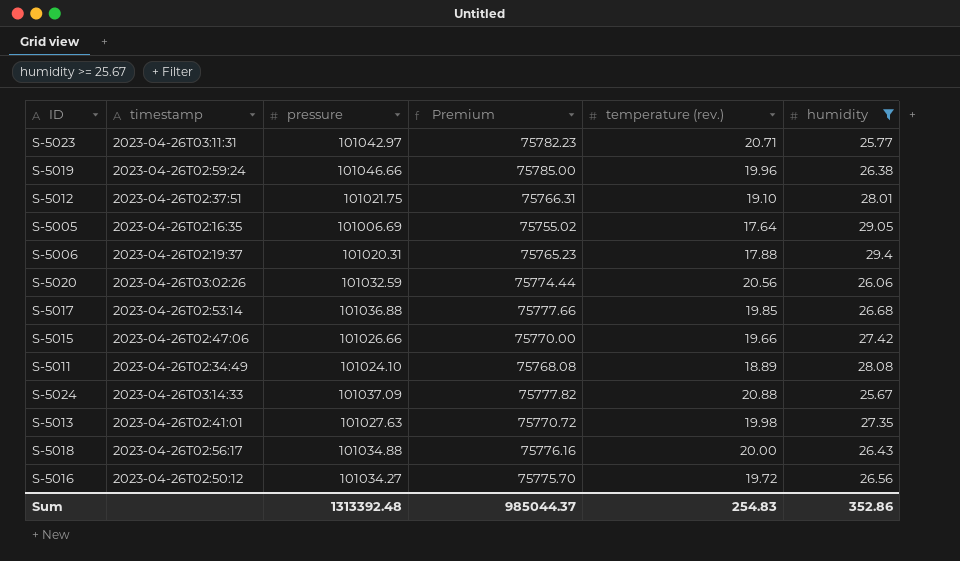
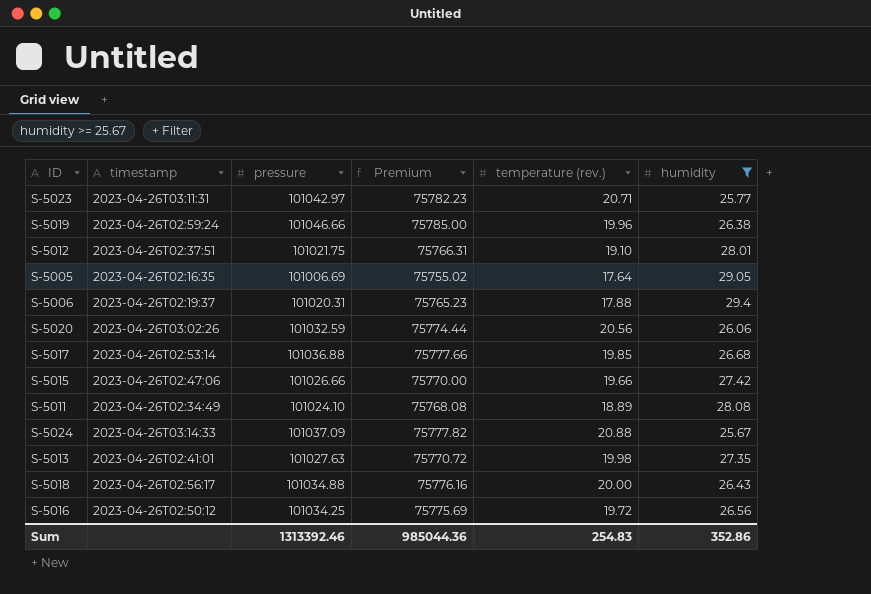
S-5016 | pressure: 101034.27 -> 101034.25
S-5016 | Premium: 75775.70 -> 75775.69
Sum | pressure: 1313392.48 -> 1313392.46
Sum | Premium: 985044.37 -> 985044.36

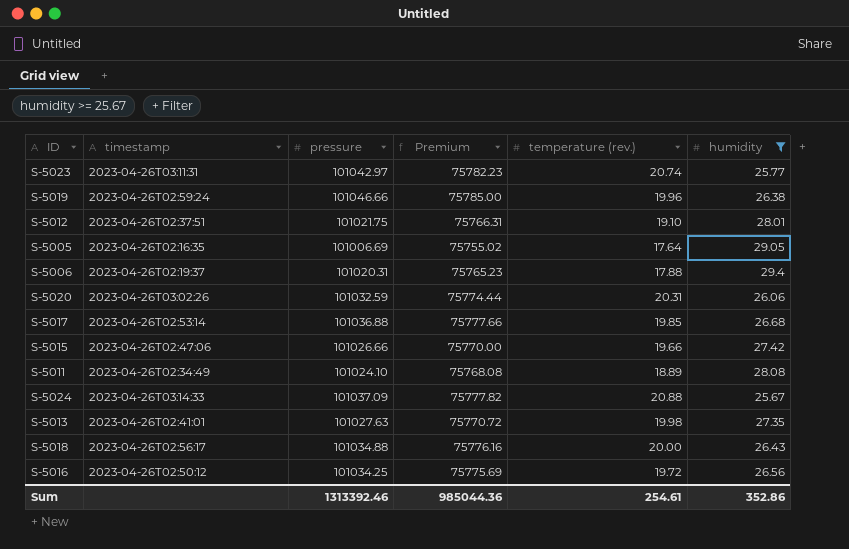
S-5023 | temperature (rev.): 20.71 -> 20.74
S-5020 | temperature (rev.): 20.56 -> 20.31
Sum | temperature (rev.): 254.83 -> 254.61

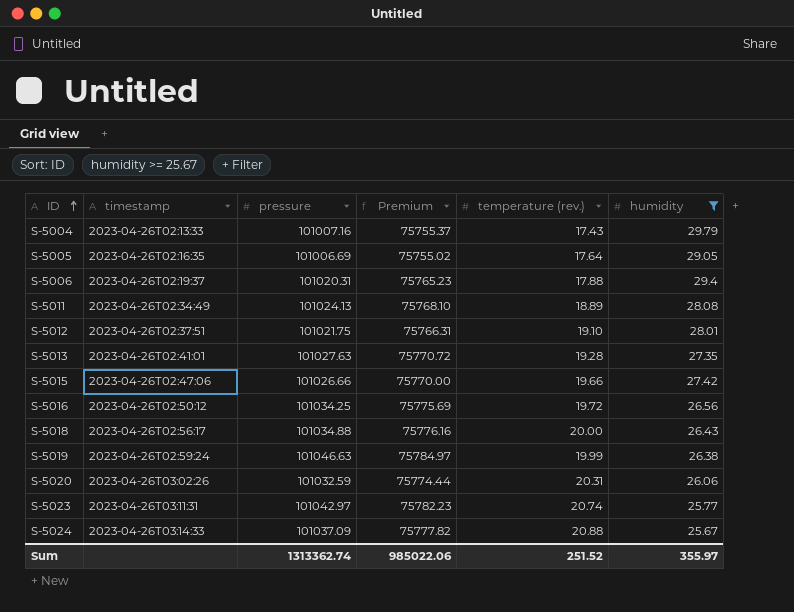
row order: none -> ID ascending
row S-5017: 2023-04-26T02:53:14 | 101036.88 | 75777.66 | 19.85 | 26.68 -> none
row S-5004: none -> 2023-04-26T02:13:33 | 101007.16 | 75755.37 | 17.43 | 29.79
S-5011 | pressure: 101024.10 -> 101024.13
S-5011 | Premium: 75768.08 -> 75768.10
S-5013 | temperature (rev.): 19.98 -> 19.28
S-5019 | pressure: 101046.66 -> 101046.63
S-5019 | Premium: 75785.00 -> 75784.97
S-5019 | temperature (rev.): 19.96 -> 19.99
Sum | pressure: 1313392.46 -> 1313362.74
Sum | Premium: 985044.36 -> 985022.06
Sum | temperature (rev.): 254.61 -> 251.52
Sum | humidity: 352.86 -> 355.97

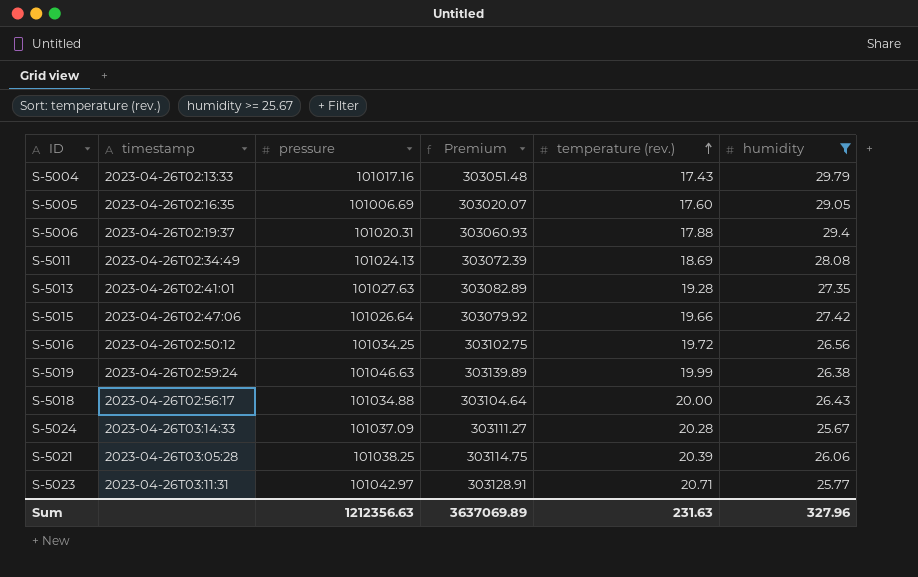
row order: ID ascending -> temperature (rev.) ascending
column Premium | formula: [pressure] * 0.75 -> [pressure] * 3
row S-5012: 2023-04-26T02:37:51 | 101021.75 | 75766.31 | 19.10 | 28.01 -> none
row S-5020: 2023-04-26T03:02:26 | 101032.59 | 75774.44 | 20.31 | 26.06 -> none
S-5004 | pressure: 101007.16 -> 101017.16
S-5005 | temperature (rev.): 17.64 -> 17.60
S-5011 | temperature (rev.): 18.89 -> 18.69
S-5015 | pressure: 101026.66 -> 101026.64
S-5024 | temperature (rev.): 20.88 -> 20.28
row S-5021: none -> 2023-04-26T03:05:28 | 101038.25 | 303114.75 | 20.39 | 26.06
S-5023 | temperature (rev.): 20.74 -> 20.71
Sum | pressure: 1313362.74 -> 1212356.63
Sum | Premium: 985022.06 -> 3637069.89
Sum | temperature (rev.): 251.52 -> 231.63
Sum | humidity: 355.97 -> 327.96

